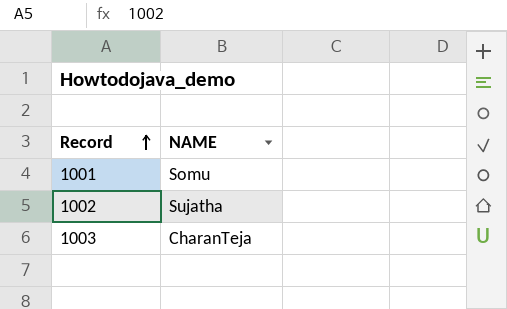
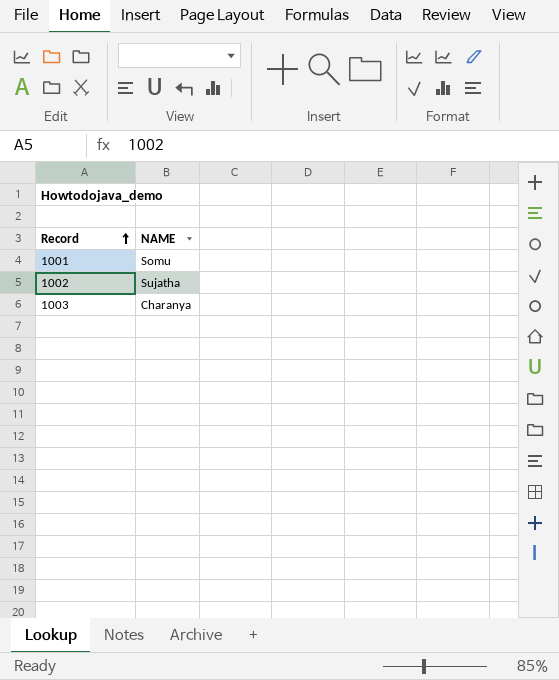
1003 | NAME: CharanTeja -> Charanya

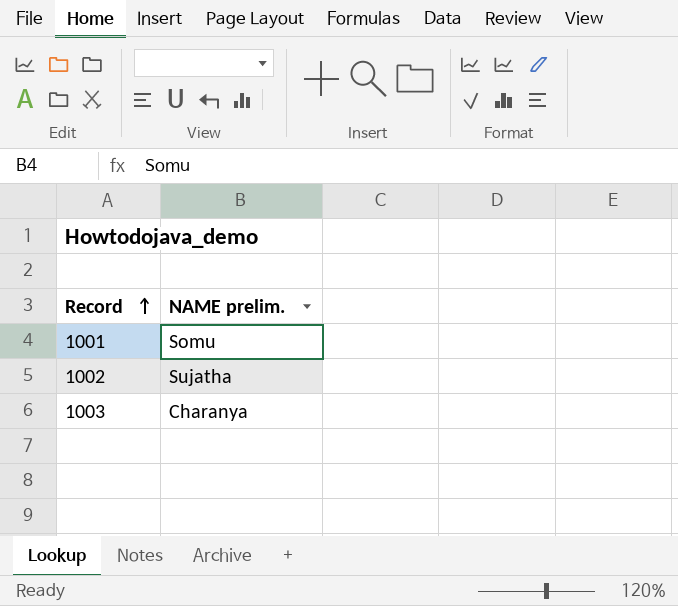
column name: NAME -> NAME prelim.

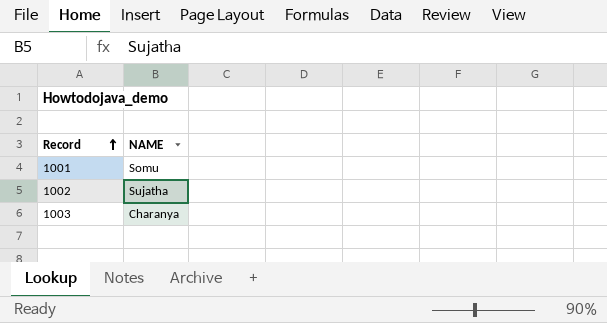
column name: NAME prelim. -> NAME

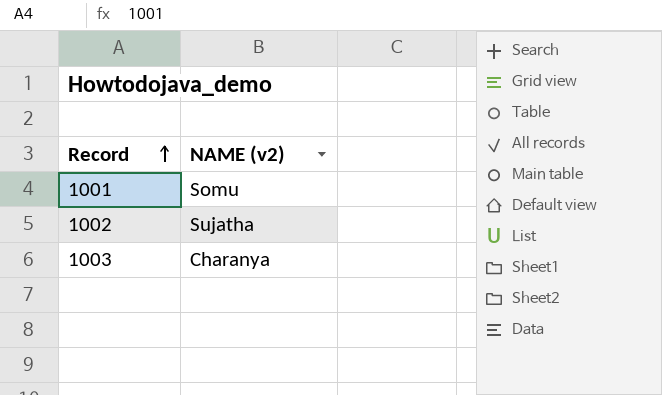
column name: NAME -> NAME (v2)

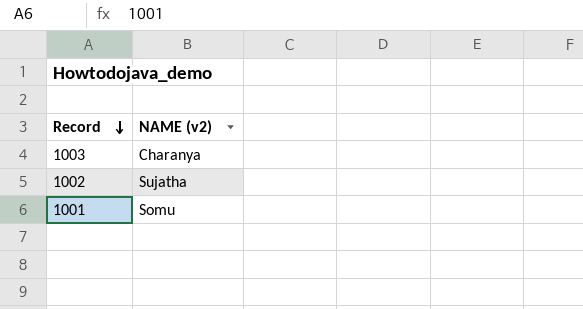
row order: Record ascending -> Record descending

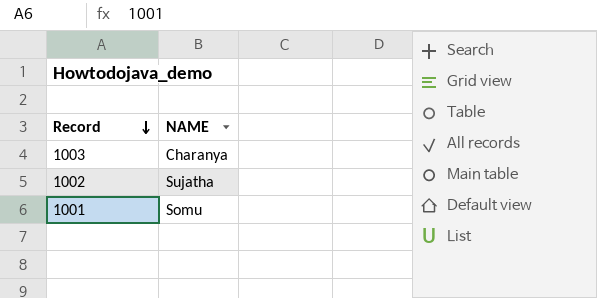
column name: NAME (v2) -> NAME

